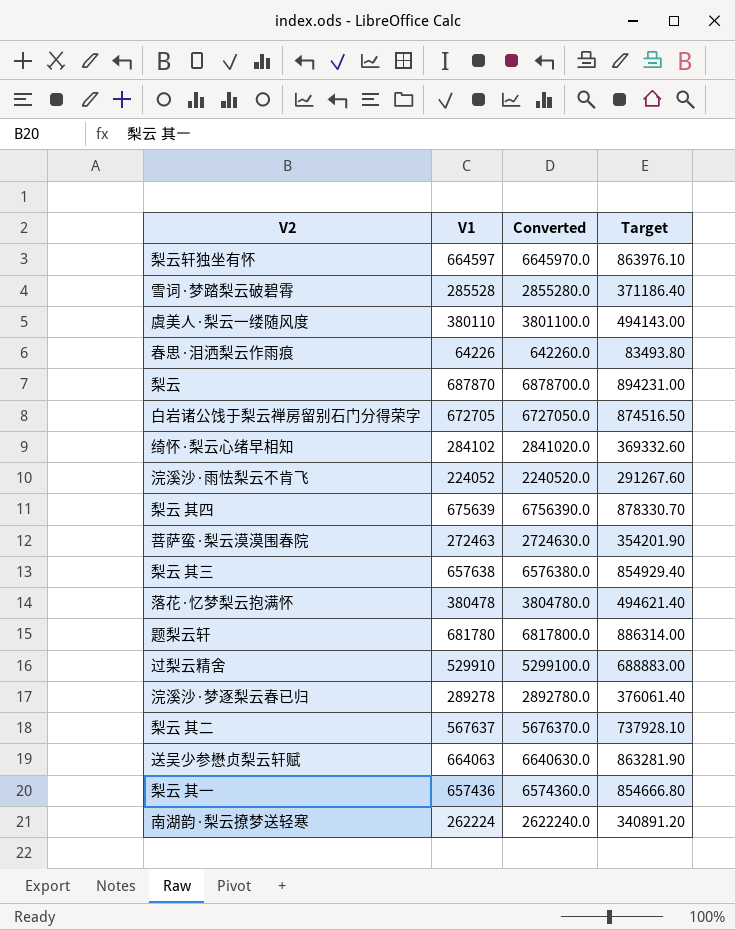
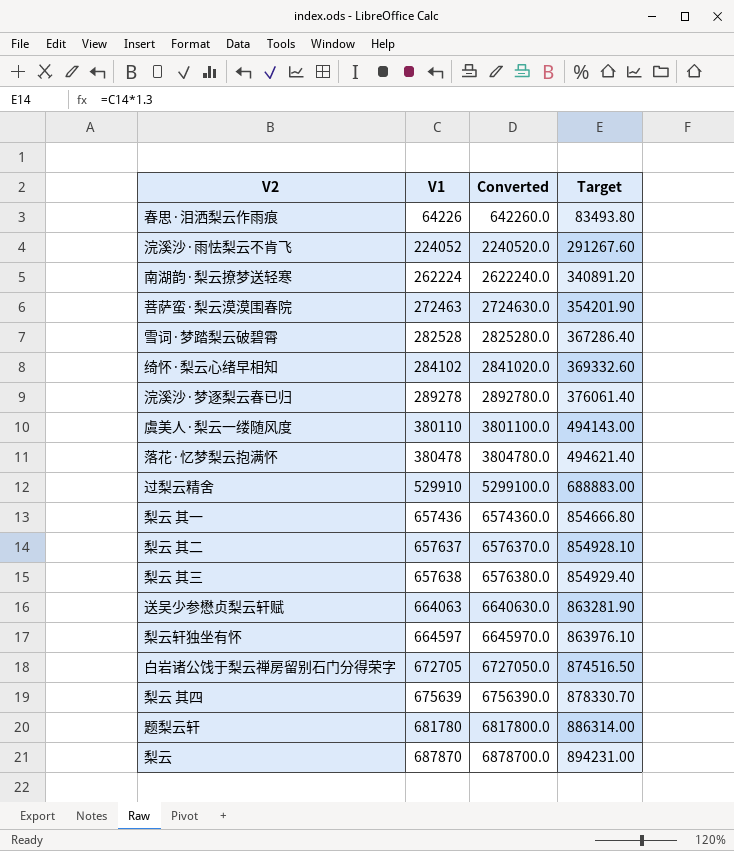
row order: none -> V1 ascending
雪词·梦踏梨云破碧霄 | V1: 285528 -> 282528
雪词·梦踏梨云破碧霄 | Converted: 2855280.0 -> 2825280.0
雪词·梦踏梨云破碧霄 | Target: 371186.40 -> 367286.40
梨云 其二 | V1: 567637 -> 657637
梨云 其二 | Converted: 5676370.0 -> 6576370.0
梨云 其二 | Target: 737928.10 -> 854928.10

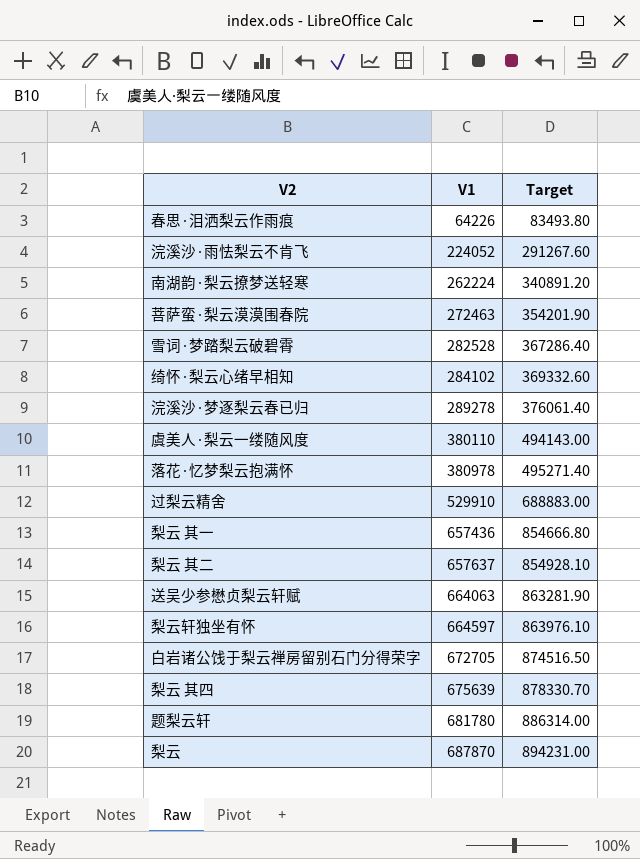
column Converted | formula: [V1] * 10 -> none
row 梨云 其三: 657638 | 6576380.0 | 854929.40 -> none
落花·忆梦梨云抱满怀 | V1: 380478 -> 380978
落花·忆梦梨云抱满怀 | Target: 494621.40 -> 495271.40

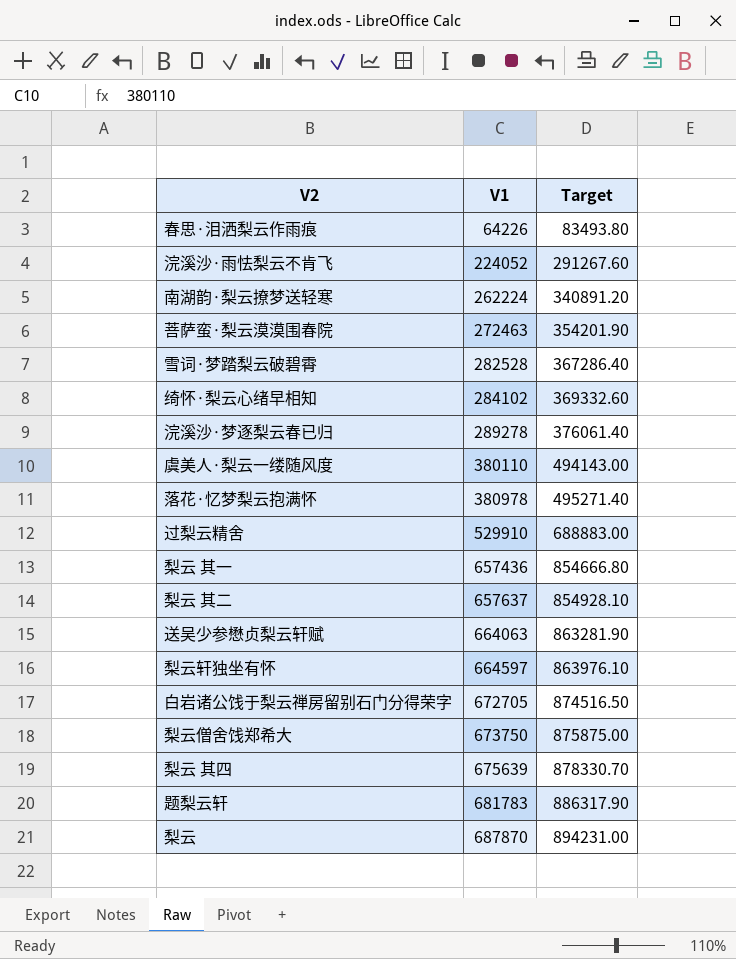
row 梨云僧舍饯郑希大: none -> 673750 | 875875.00
题梨云轩 | V1: 681780 -> 681783
题梨云轩 | Target: 886314.00 -> 886317.90

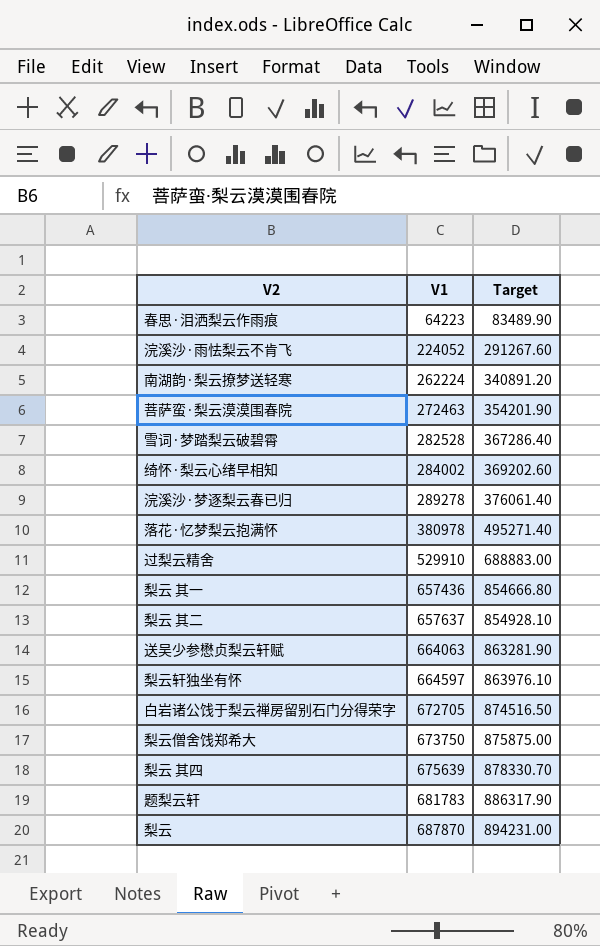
row 虞美人·梨云一缕随风度: 380110 | 494143.00 -> none
春思·泪洒梨云作雨痕 | V1: 64226 -> 64223
春思·泪洒梨云作雨痕 | Target: 83493.80 -> 83489.90
绮怀·梨云心绪早相知 | V1: 284102 -> 284002
绮怀·梨云心绪早相知 | Target: 369332.60 -> 369202.60

